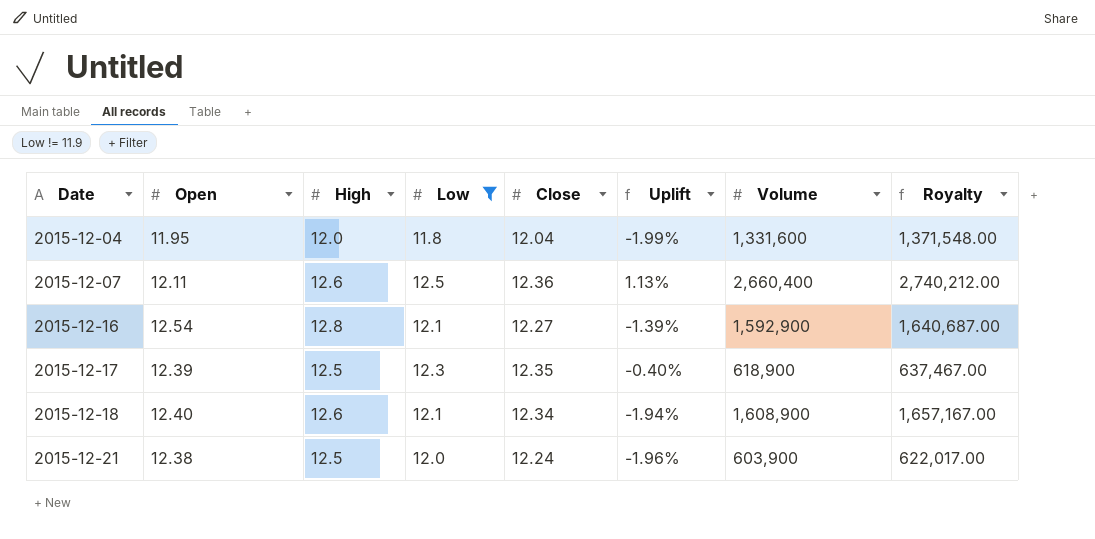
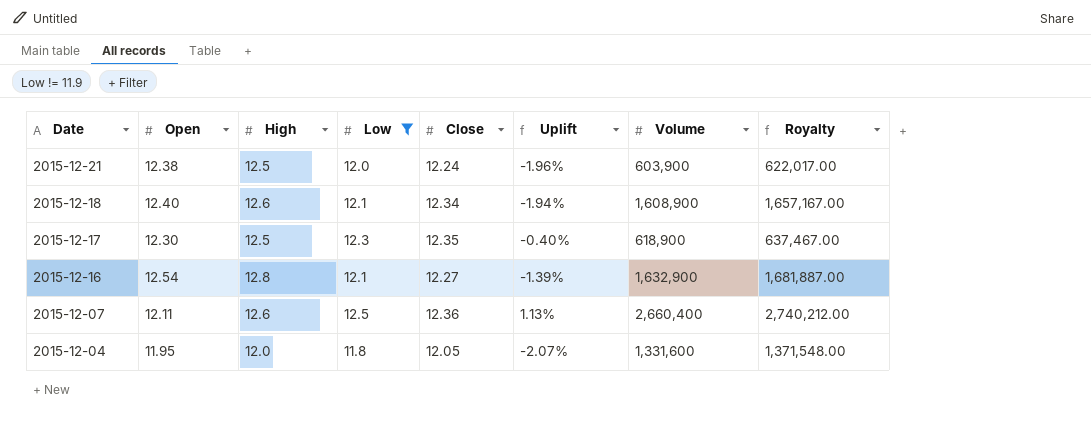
row order: Date ascending -> Date descending
2015-12-17 | Open: 12.39 -> 12.30
2015-12-16 | Volume: 1,592,900 -> 1,632,900
2015-12-16 | Royalty: 1,640,687.00 -> 1,681,887.00
2015-12-04 | Close: 12.04 -> 12.05
2015-12-04 | Uplift: -1.99% -> -2.07%

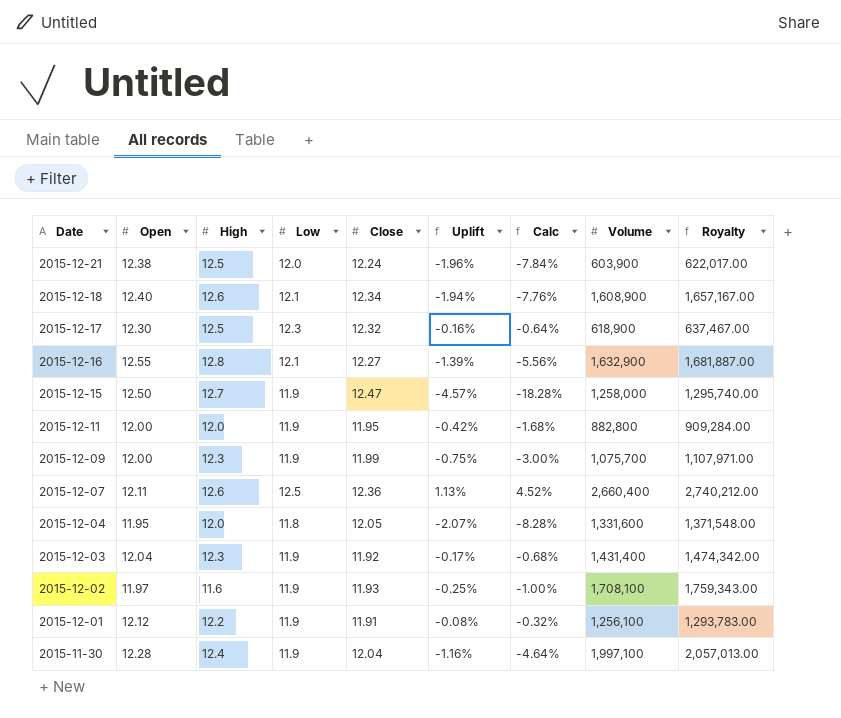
filter: Low != 11.9 -> none
column Calc | formula: none -> [Uplift] * 4
2015-12-17 | Close: 12.35 -> 12.32
2015-12-17 | Uplift: -0.40% -> -0.16%
2015-12-16 | Open: 12.54 -> 12.55

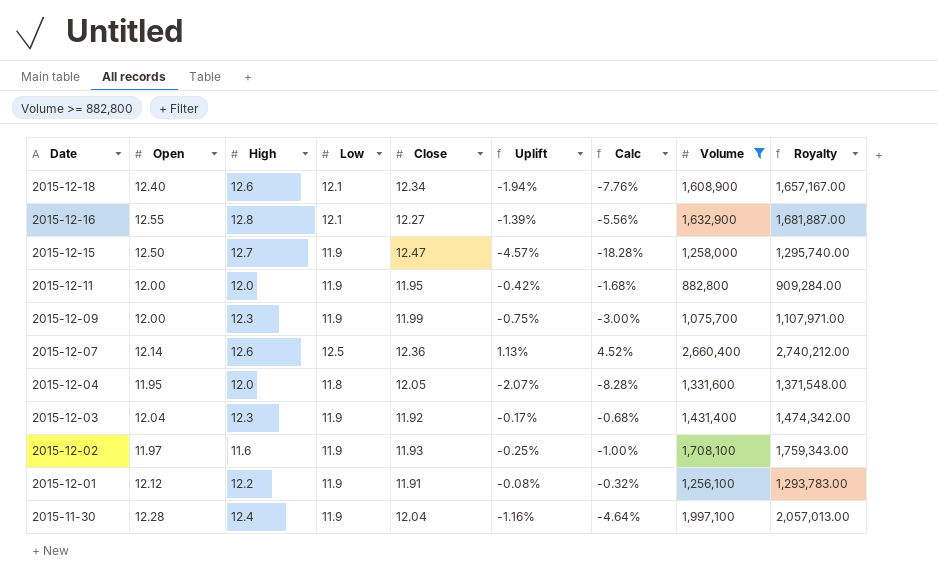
filter: none -> Volume >= 882,800
2015-12-07 | Open: 12.11 -> 12.14

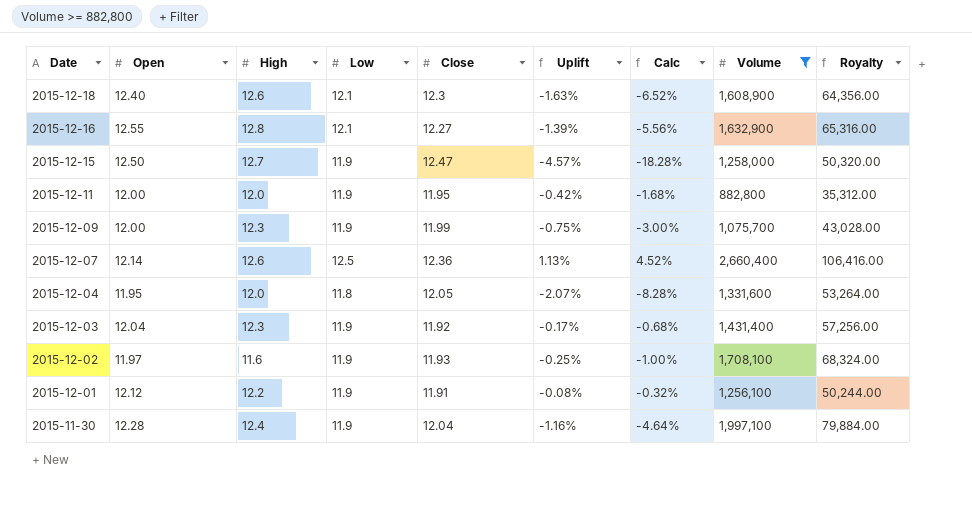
column Royalty | formula: [Volume] * 1.03 -> [Volume] * 0.04
2015-12-18 | Close: 12.34 -> 12.3
2015-12-18 | Uplift: -1.94% -> -1.63%
2015-12-18 | Calc: -7.76% -> -6.52%

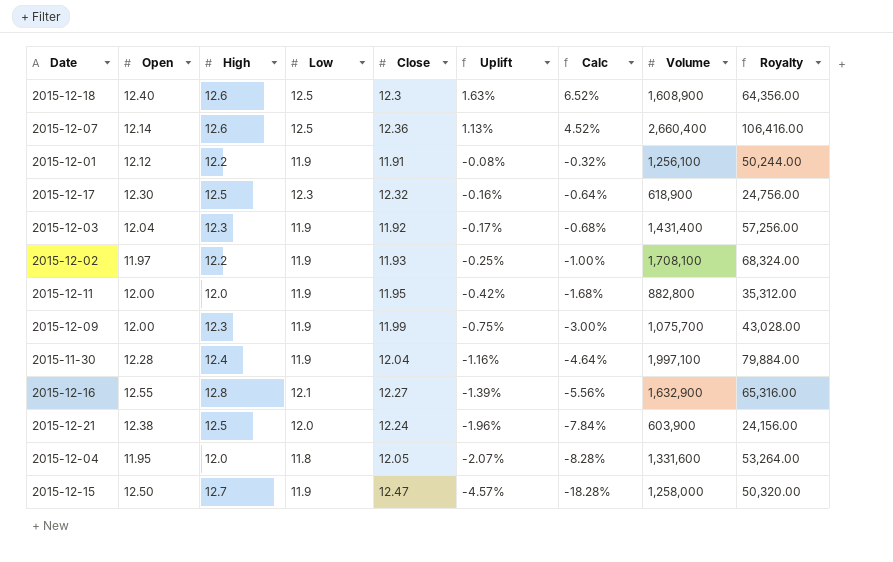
filter: Volume >= 882,800 -> none
row order: Date descending -> Uplift descending
2015-12-18 | Low: 12.1 -> 12.5
2015-12-18 | Uplift: -1.63% -> 1.63%
2015-12-18 | Calc: -6.52% -> 6.52%
2015-12-02 | High: 11.6 -> 12.2

